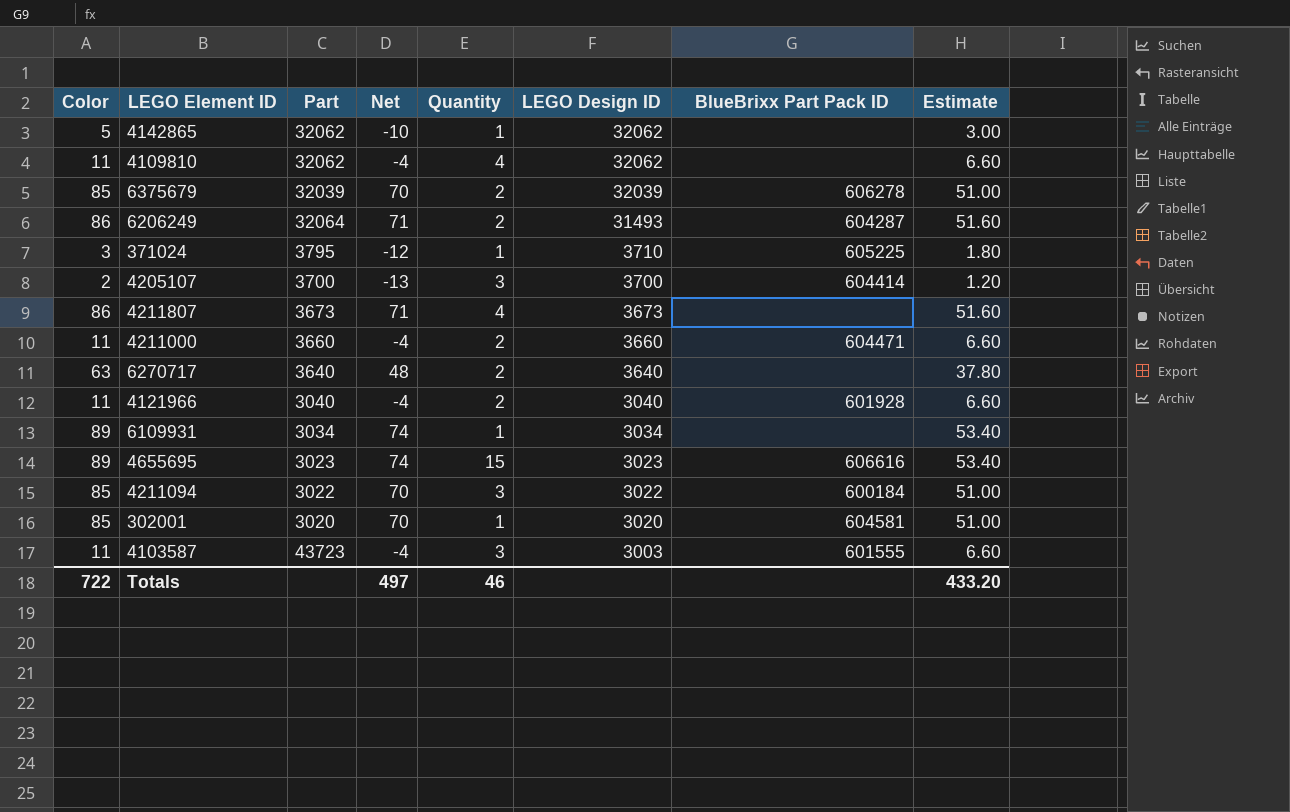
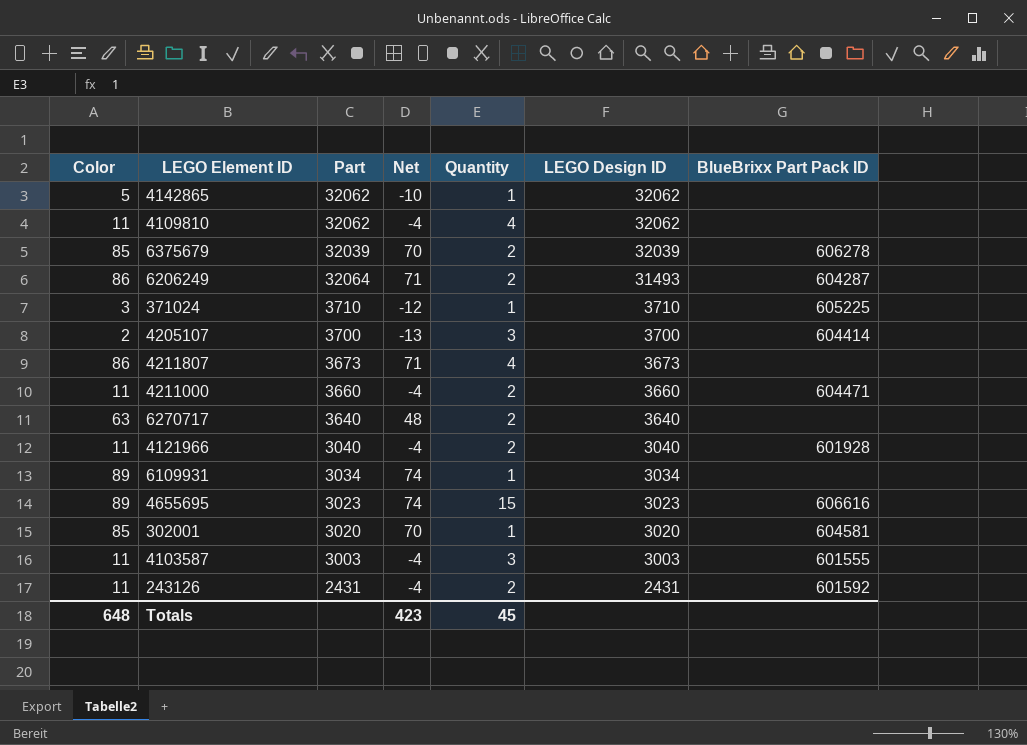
column Estimate | formula: [Color] * 0.6 -> none
row 4211094: 85 | 3022 | 70 | 3 | 3022 | 600184 | 51.00 -> none
371024 | Part: 3795 -> 3710
4103587 | Part: 43723 -> 3003
row 243126: none -> 11 | 2431 | -4 | 2 | 2431 | 601592
Totals | Color: 722 -> 648
Totals | Net: 497 -> 423
Totals | Quantity: 46 -> 45

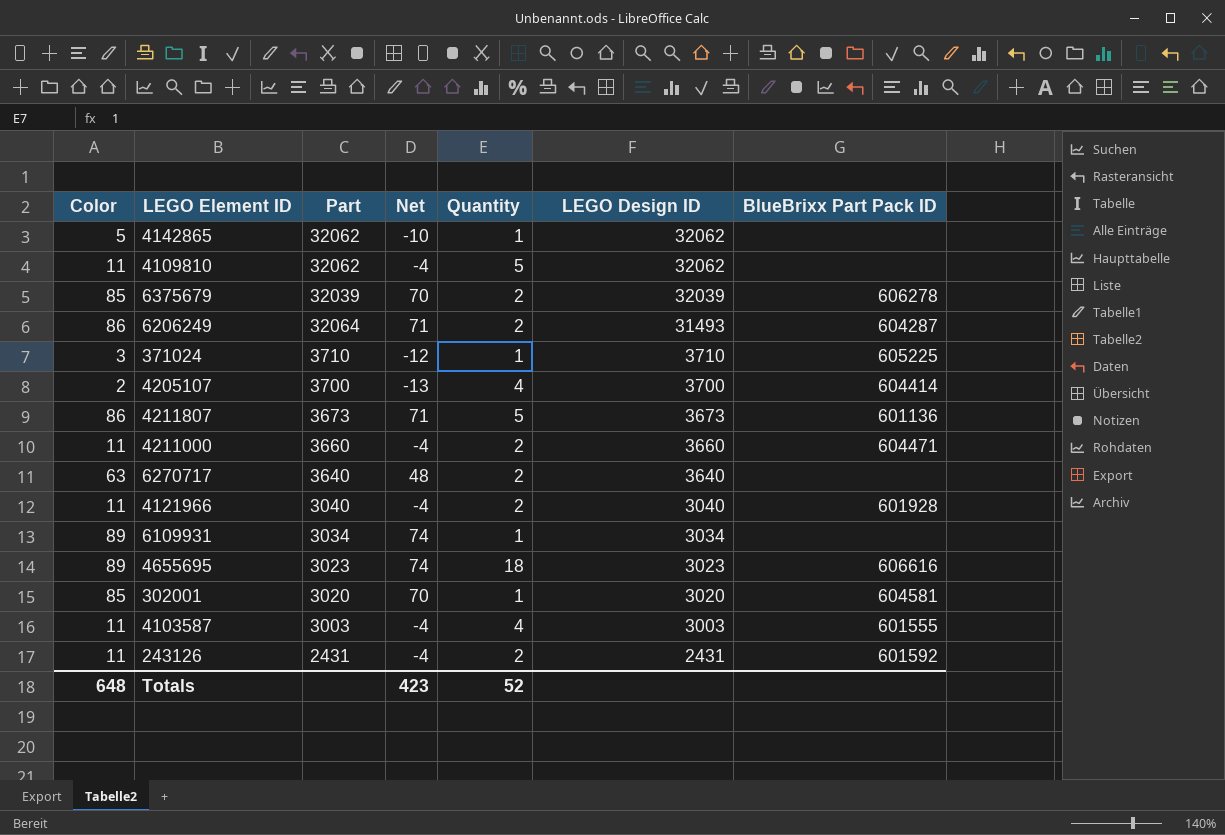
4109810 | Quantity: 4 -> 5
4205107 | Quantity: 3 -> 4
4211807 | Quantity: 4 -> 5
4211807 | BlueBrixx Part Pack ID: none -> 601136
4655695 | Quantity: 15 -> 18
4103587 | Quantity: 3 -> 4
Totals | Quantity: 45 -> 52

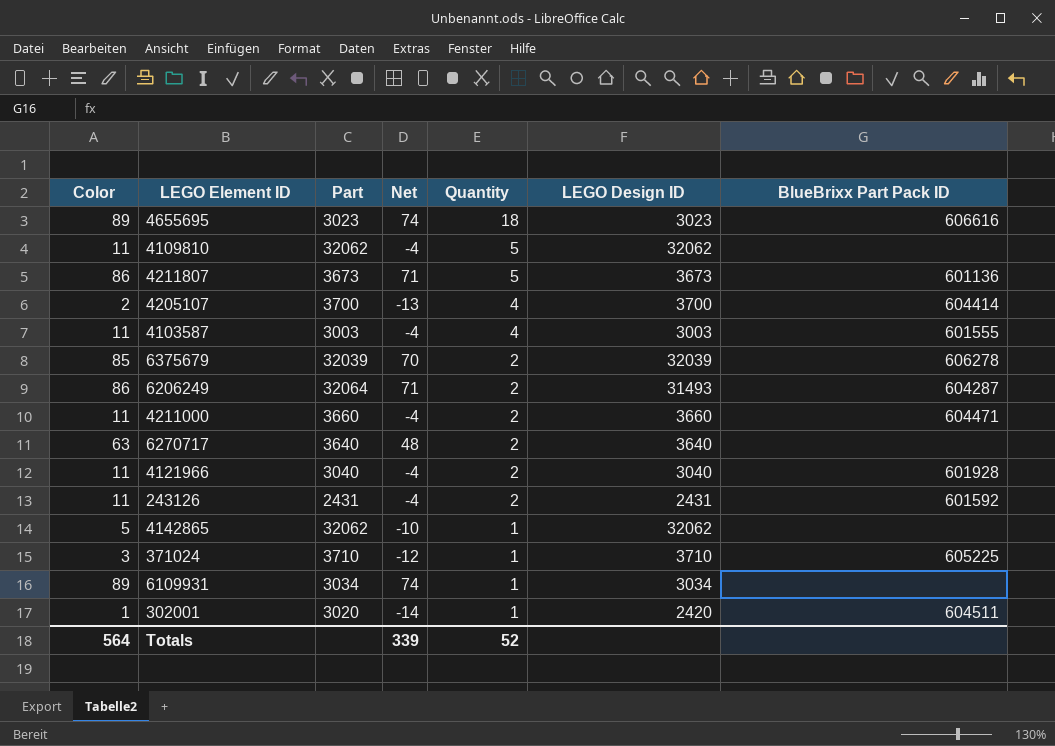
row order: LEGO Design ID descending -> Quantity descending
302001 | Color: 85 -> 1
302001 | Net: 70 -> -14
302001 | LEGO Design ID: 3020 -> 2420
302001 | BlueBrixx Part Pack ID: 604581 -> 604511
Totals | Color: 648 -> 564
Totals | Net: 423 -> 339

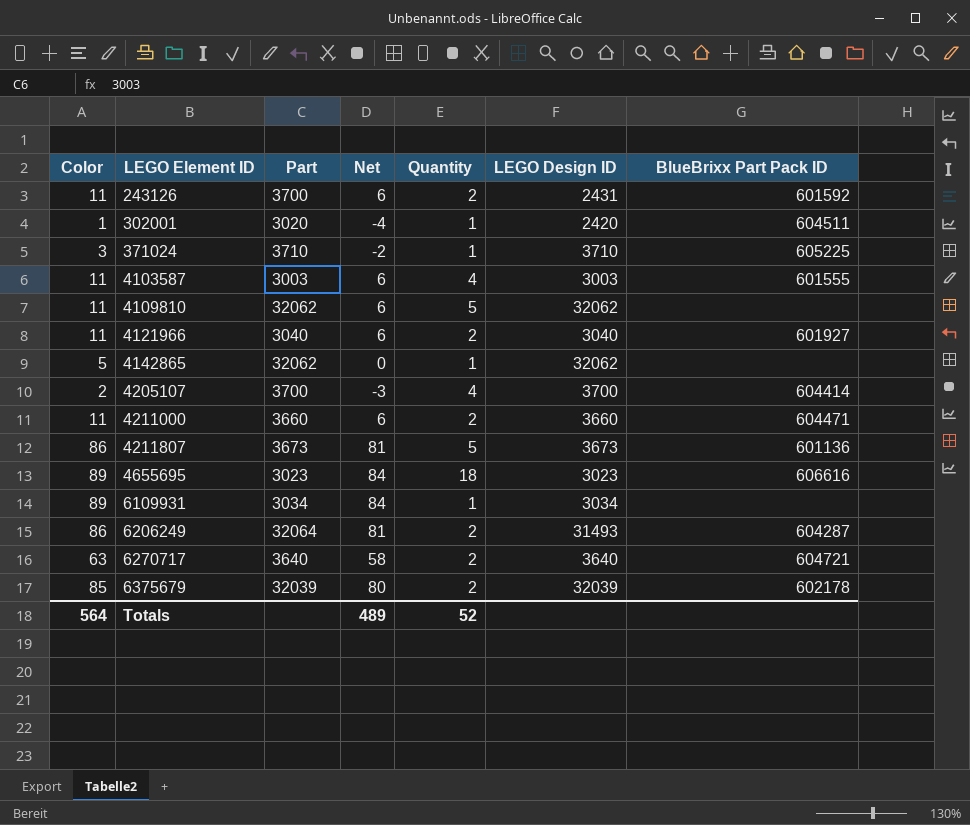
row order: Quantity descending -> LEGO Element ID ascending
column Net | formula: [Color] - 15 -> [Color] - 5
243126 | Part: 2431 -> 3700
4121966 | BlueBrixx Part Pack ID: 601928 -> 601927
6270717 | BlueBrixx Part Pack ID: none -> 604721
6375679 | BlueBrixx Part Pack ID: 606278 -> 602178
Totals | Net: 339 -> 489

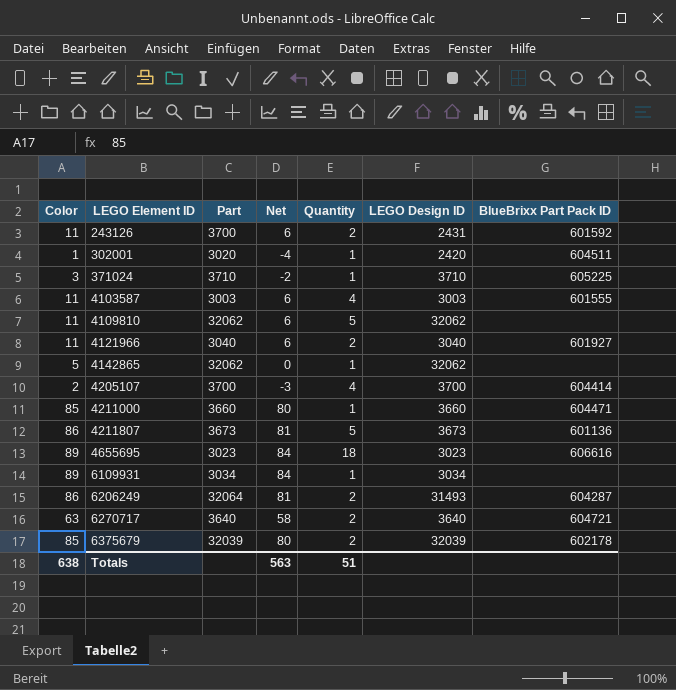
4211000 | Color: 11 -> 85
4211000 | Net: 6 -> 80
4211000 | Quantity: 2 -> 1
Totals | Color: 564 -> 638
Totals | Net: 489 -> 563
Totals | Quantity: 52 -> 51

